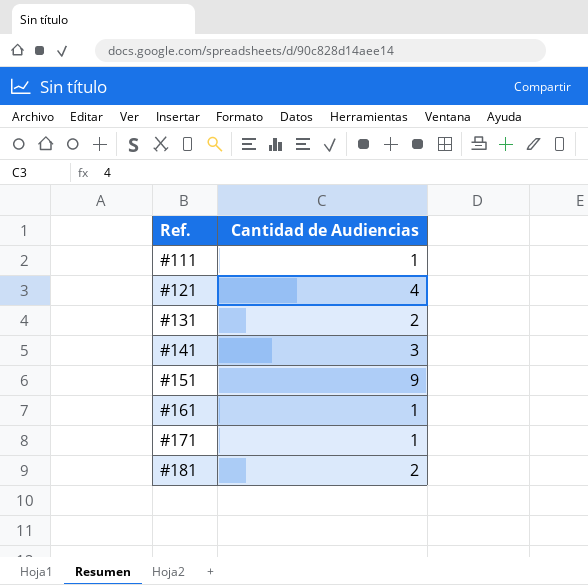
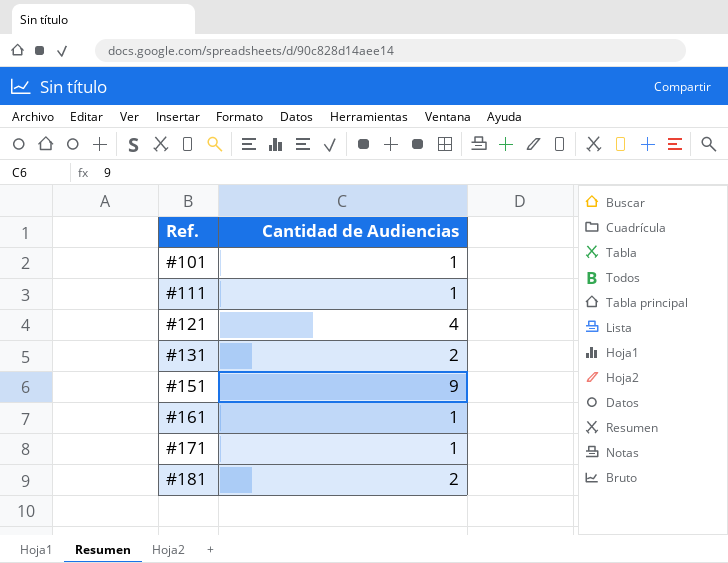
row #141: 3 -> none
row #101: none -> 1

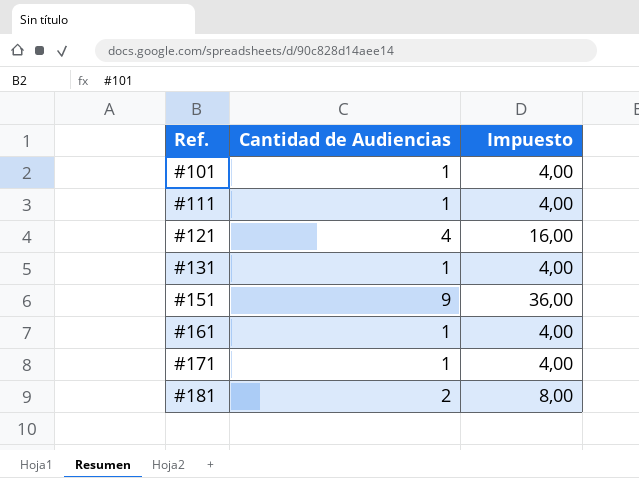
column Impuesto | formula: none -> [Cantidad de Audiencias] * 4
#131 | Cantidad de Audiencias: 2 -> 1

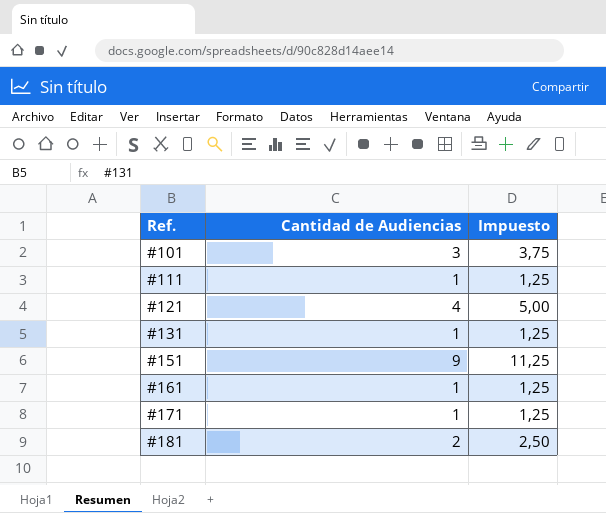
column Impuesto | formula: [Cantidad de Audiencias] * 4 -> [Cantidad de Audiencias] * 1,25
#101 | Cantidad de Audiencias: 1 -> 3

